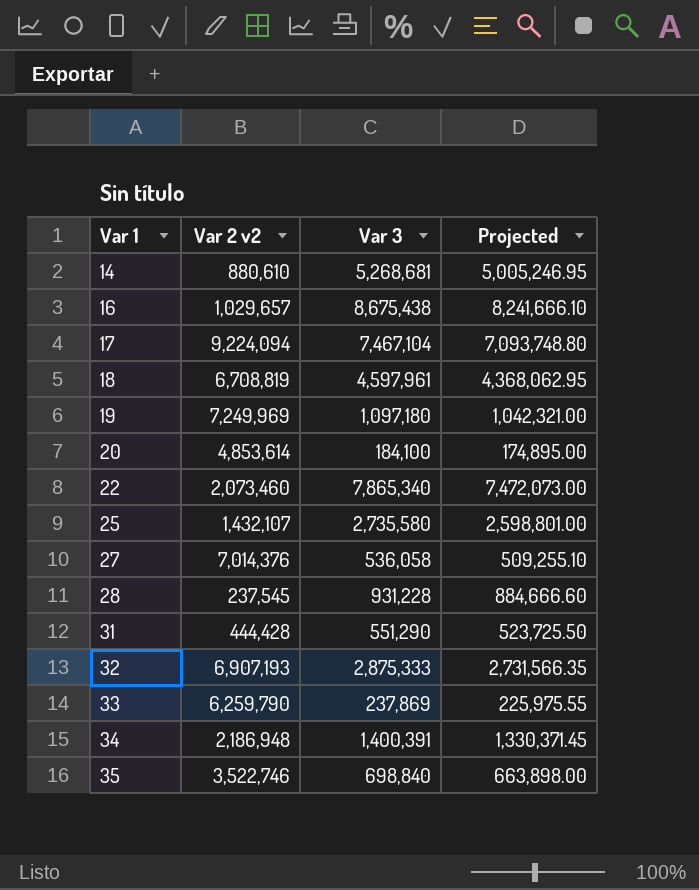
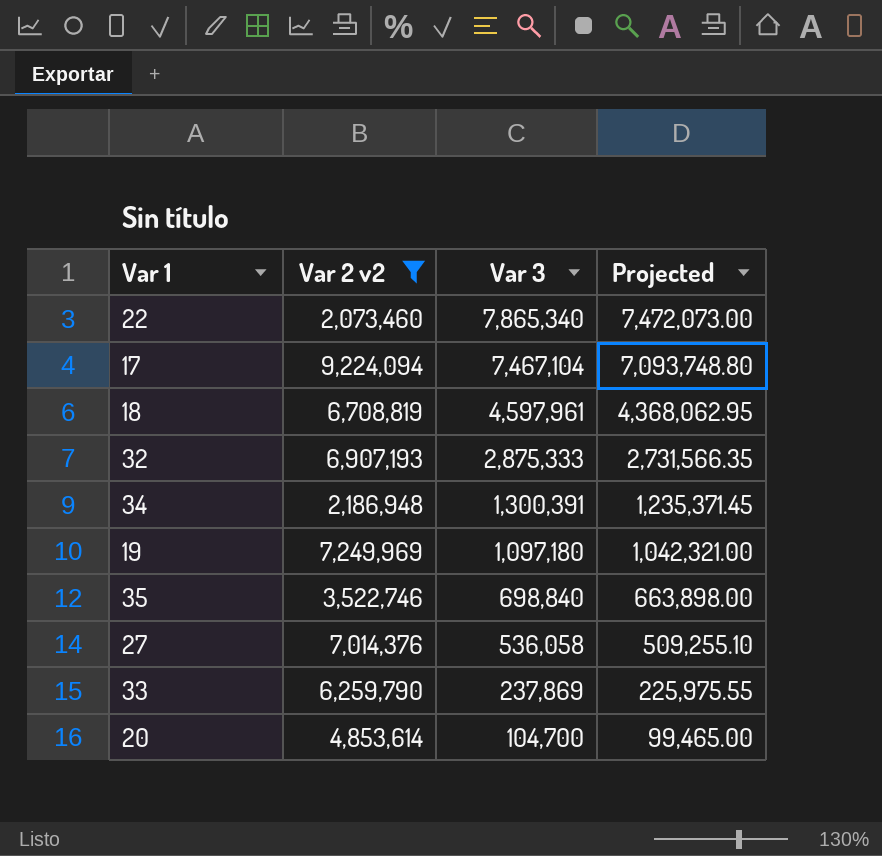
filter: none -> Var 2 v2 >= 2,073,460
row order: Var 1 ascending -> Var 3 descending
34 | Var 3: 1,400,391 -> 1,300,391
34 | Projected: 1,330,371.45 -> 1,235,371.45
20 | Var 3: 184,100 -> 104,700
20 | Projected: 174,895.00 -> 99,465.00

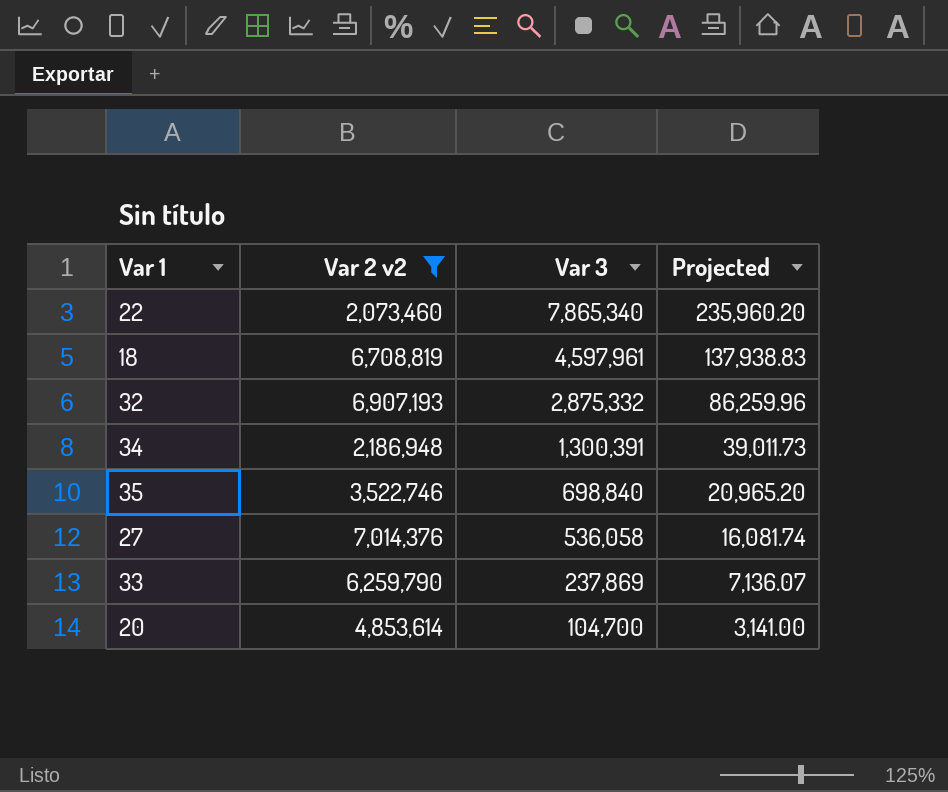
column Projected | formula: [Var 3] * 0.95 -> [Var 3] * 0.03
row 17: 9,224,094 | 7,467,104 | 7,093,748.80 -> none
row 19: 7,249,969 | 1,097,180 | 1,042,321.00 -> none
32 | Var 3: 2,875,333 -> 2,875,332

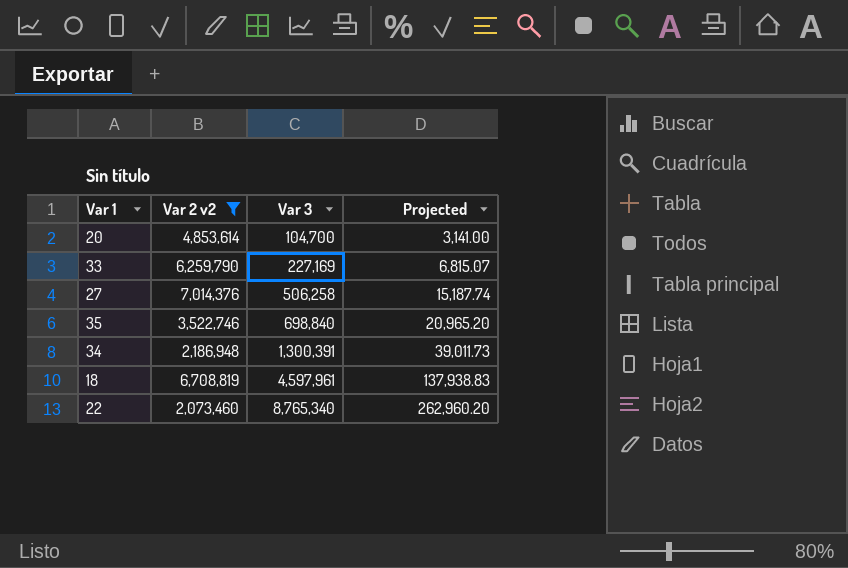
row order: Var 3 descending -> Var 3 ascending
row 32: 6,907,193 | 2,875,332 | 86,259.96 -> none
33 | Var 3: 237,869 -> 227,169
33 | Projected: 7,136.07 -> 6,815.07
27 | Var 3: 536,058 -> 506,258
27 | Projected: 16,081.74 -> 15,187.74
22 | Var 3: 7,865,340 -> 8,765,340
22 | Projected: 235,960.20 -> 262,960.20

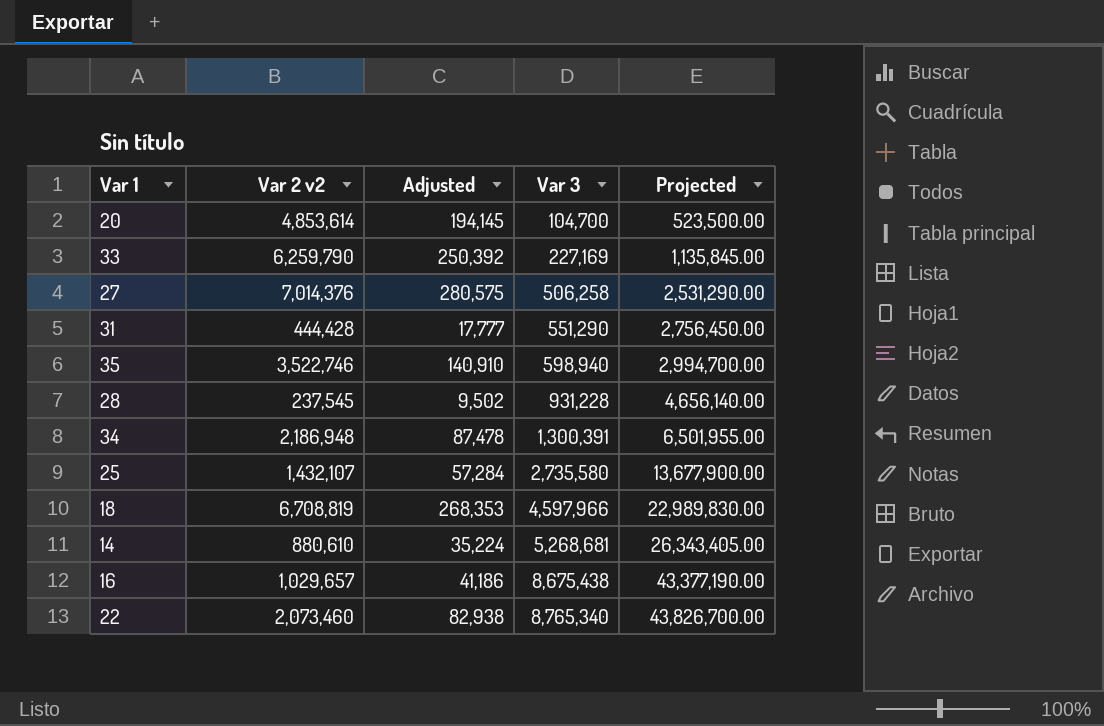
filter: Var 2 v2 >= 2,073,460 -> none
column Adjusted | formula: none -> [Var 2 v2] * 0.04
column Projected | formula: [Var 3] * 0.03 -> [Var 3] * 5
35 | Var 3: 698,840 -> 598,940
18 | Var 3: 4,597,961 -> 4,597,966

